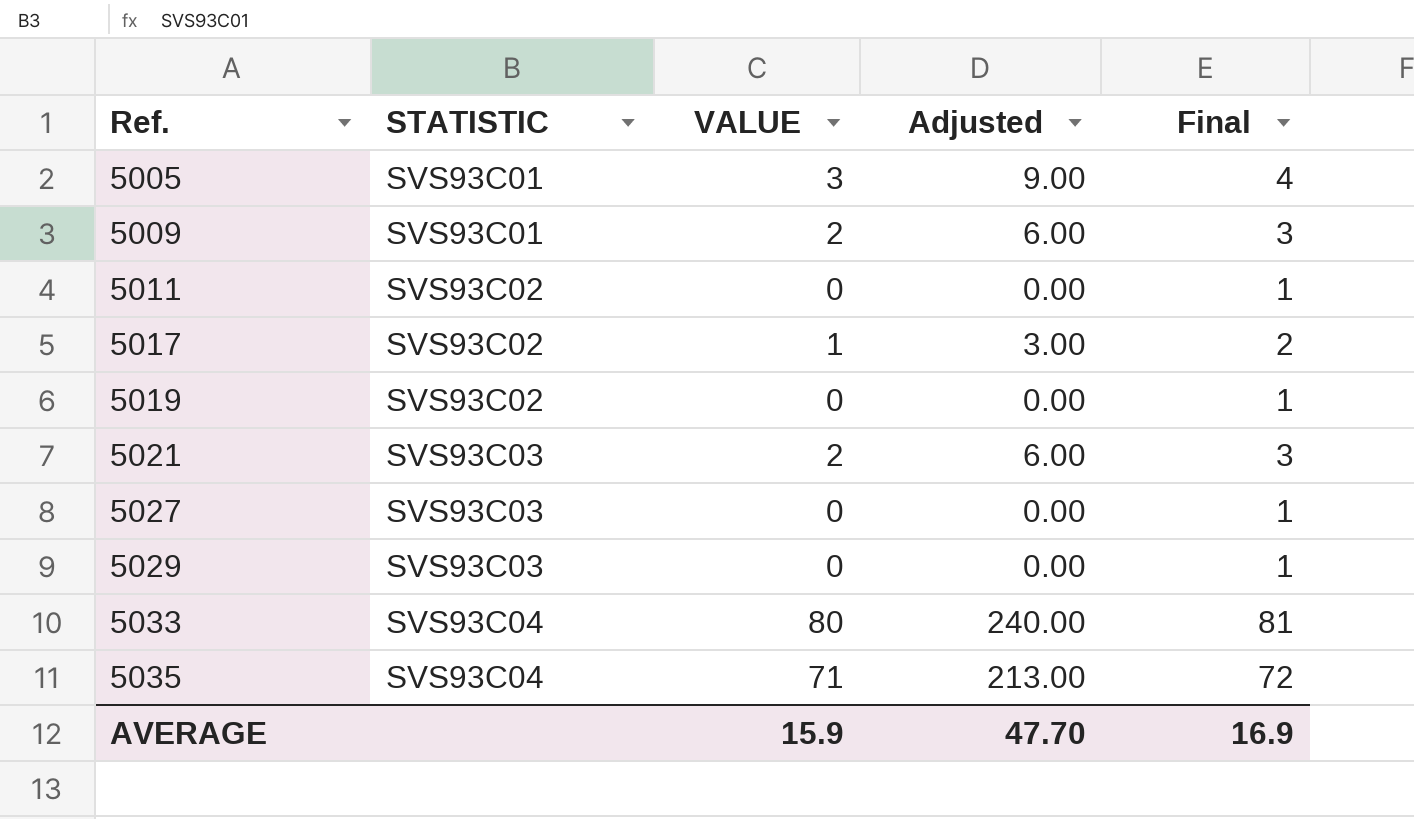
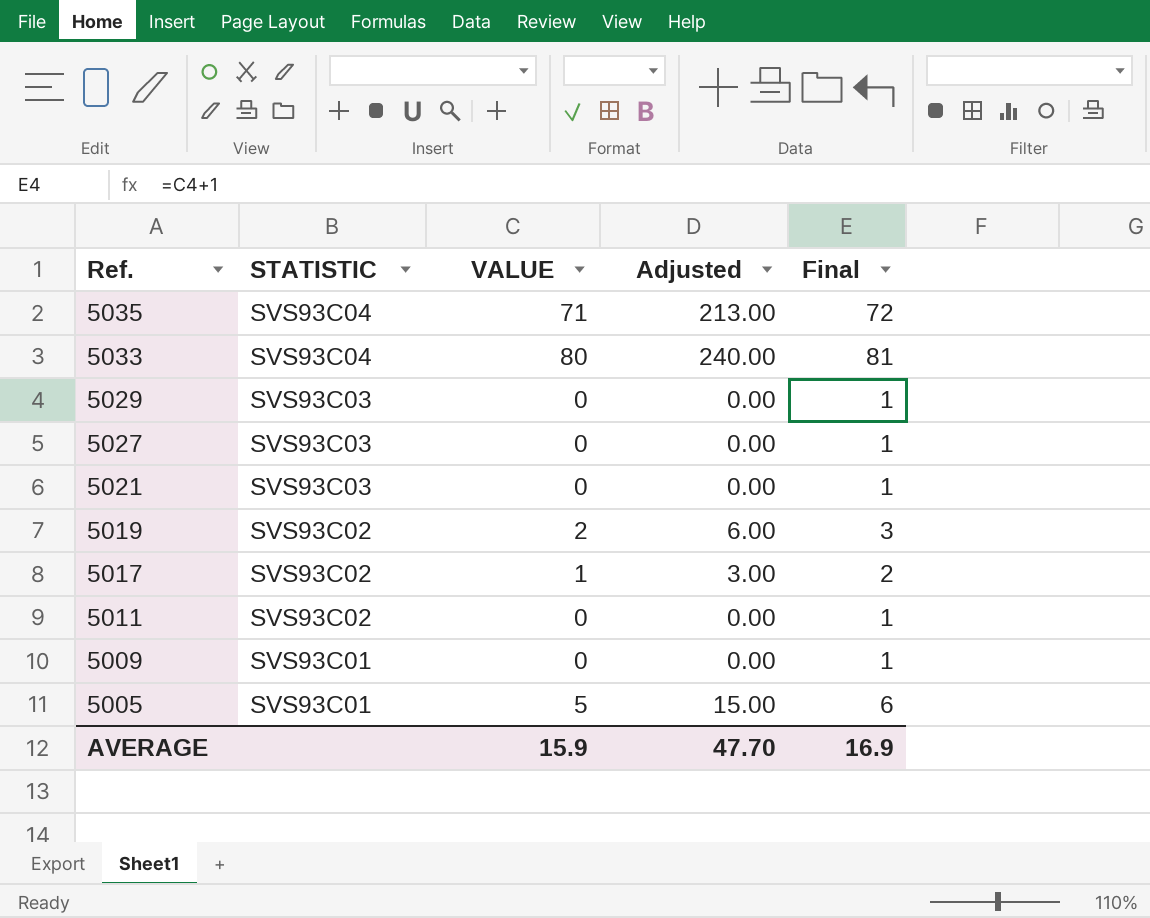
row order: Ref. ascending -> Ref. descending
5021 | VALUE: 2 -> 0
5021 | Adjusted: 6.00 -> 0.00
5021 | Final: 3 -> 1
5019 | VALUE: 0 -> 2
5019 | Adjusted: 0.00 -> 6.00
5019 | Final: 1 -> 3
5009 | VALUE: 2 -> 0
5009 | Adjusted: 6.00 -> 0.00
5009 | Final: 3 -> 1
5005 | VALUE: 3 -> 5
5005 | Adjusted: 9.00 -> 15.00
5005 | Final: 4 -> 6

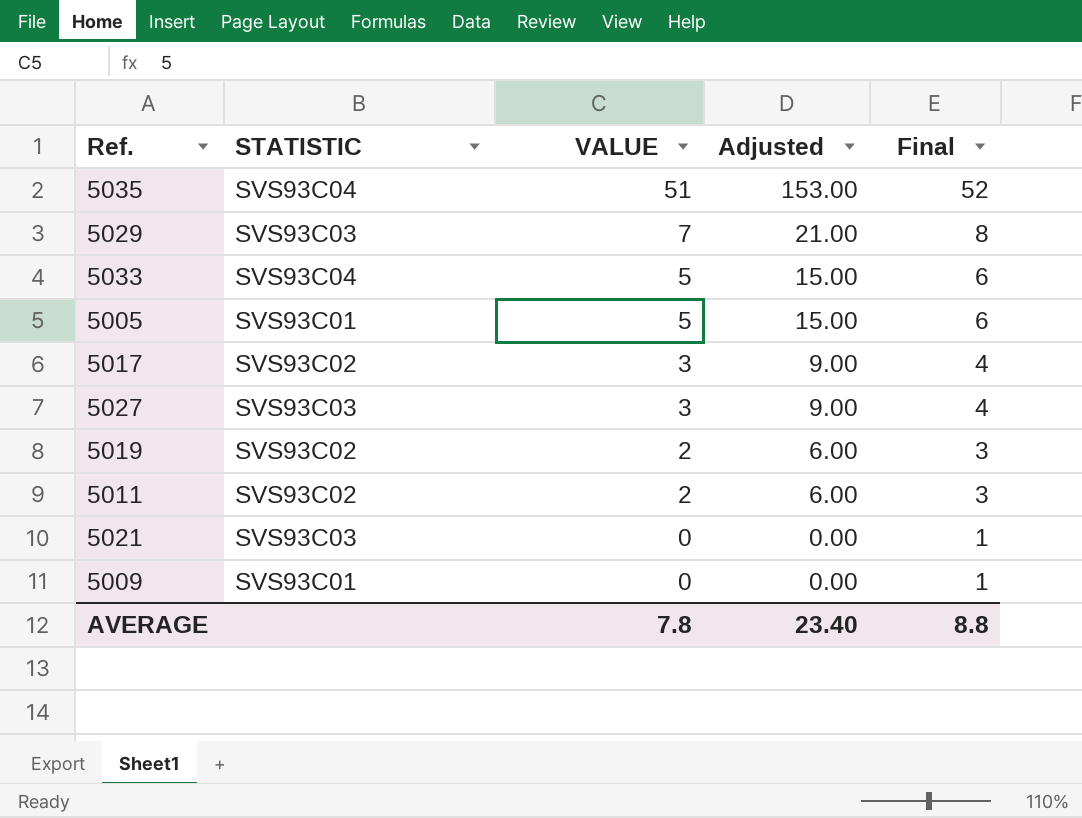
row order: Ref. descending -> VALUE descending
5035 | VALUE: 71 -> 51
5035 | Adjusted: 213.00 -> 153.00
5035 | Final: 72 -> 52
5029 | VALUE: 0 -> 7
5029 | Adjusted: 0.00 -> 21.00
5029 | Final: 1 -> 8
5033 | VALUE: 80 -> 5
5033 | Adjusted: 240.00 -> 15.00
5033 | Final: 81 -> 6
5017 | VALUE: 1 -> 3
5017 | Adjusted: 3.00 -> 9.00
5017 | Final: 2 -> 4
5027 | VALUE: 0 -> 3
5027 | Adjusted: 0.00 -> 9.00
5027 | Final: 1 -> 4
5011 | VALUE: 0 -> 2
5011 | Adjusted: 0.00 -> 6.00
5011 | Final: 1 -> 3
AVERAGE | VALUE: 15.9 -> 7.8
AVERAGE | Adjusted: 47.70 -> 23.40
AVERAGE | Final: 16.9 -> 8.8

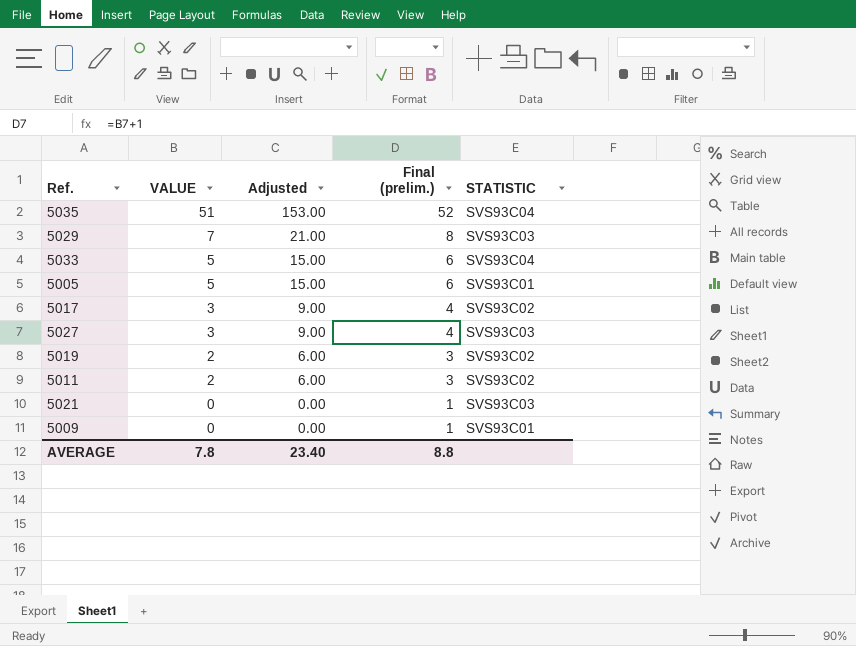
column name: Final -> Final (prelim.)
column STATISTIC | position: 2 -> 5

